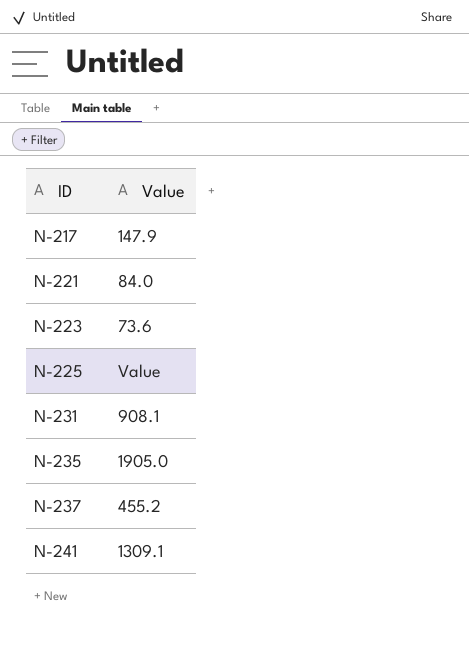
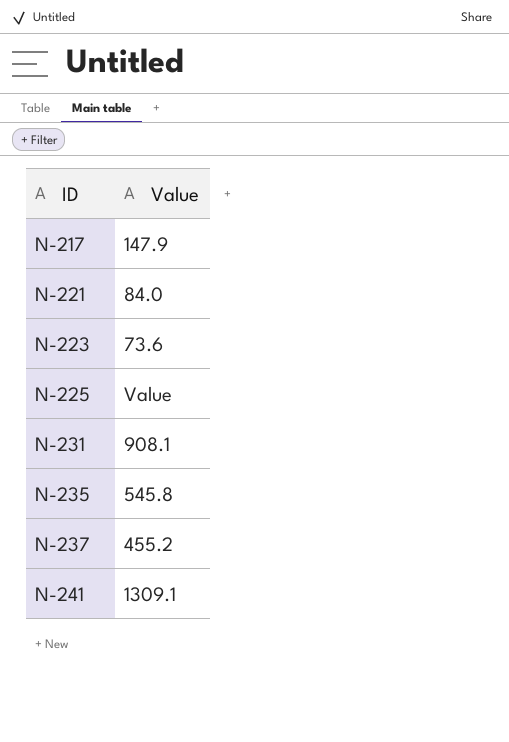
N-235 | Value: 1905.0 -> 545.8

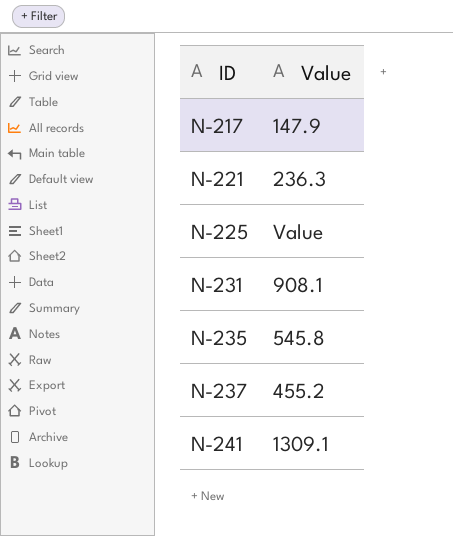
row N-223: 73.6 -> none
N-221 | Value: 84.0 -> 236.3

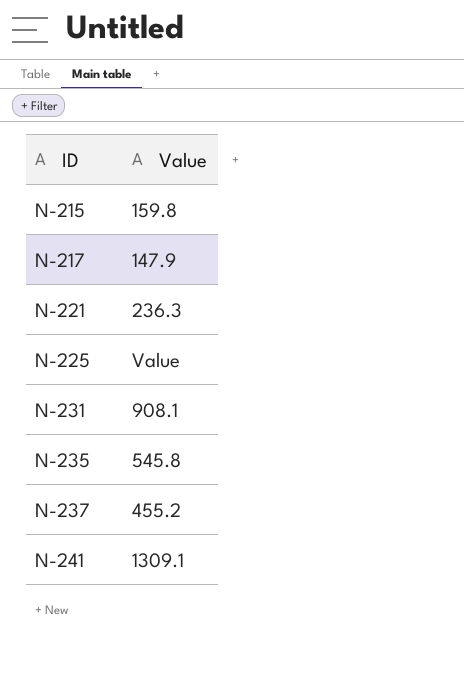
row N-215: none -> 159.8

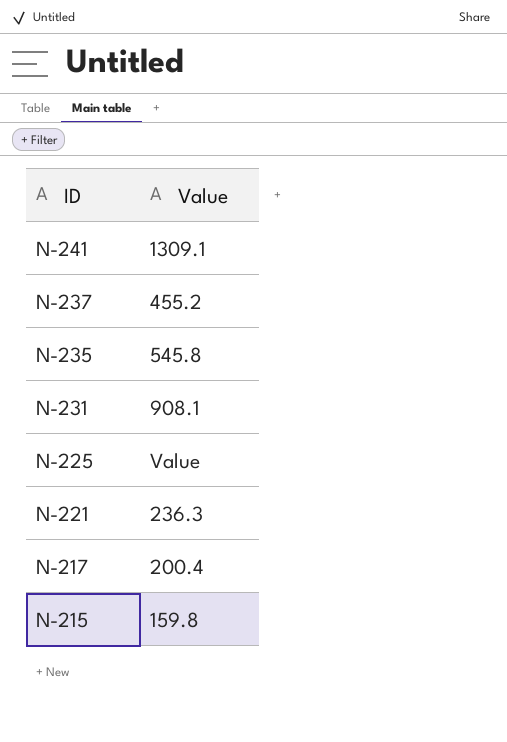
row order: ID ascending -> ID descending
N-217 | Value: 147.9 -> 200.4

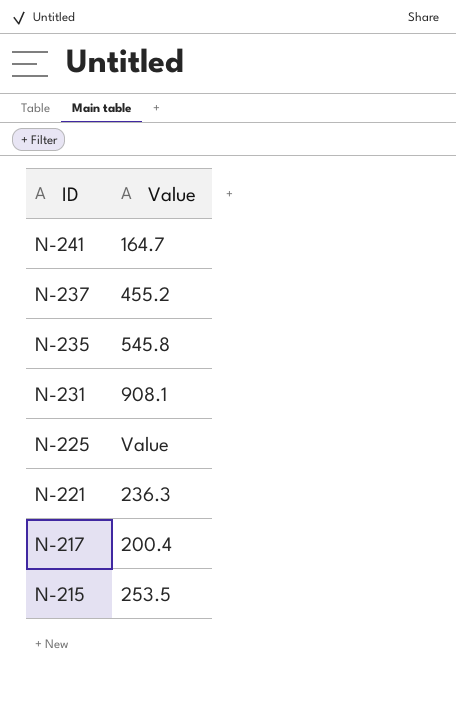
N-241 | Value: 1309.1 -> 164.7
N-215 | Value: 159.8 -> 253.5

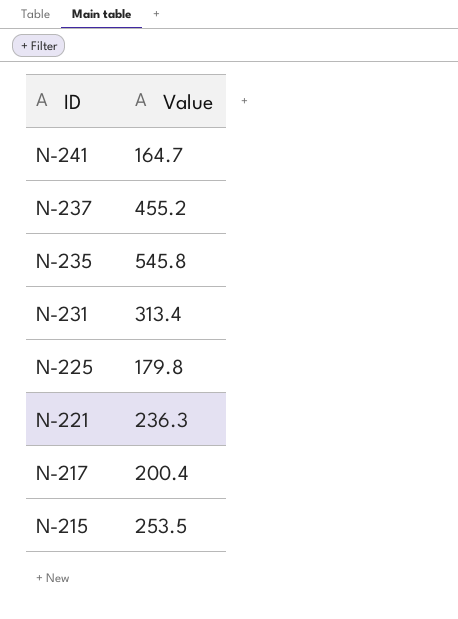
N-231 | Value: 908.1 -> 313.4
N-225 | Value: Value -> 179.8

